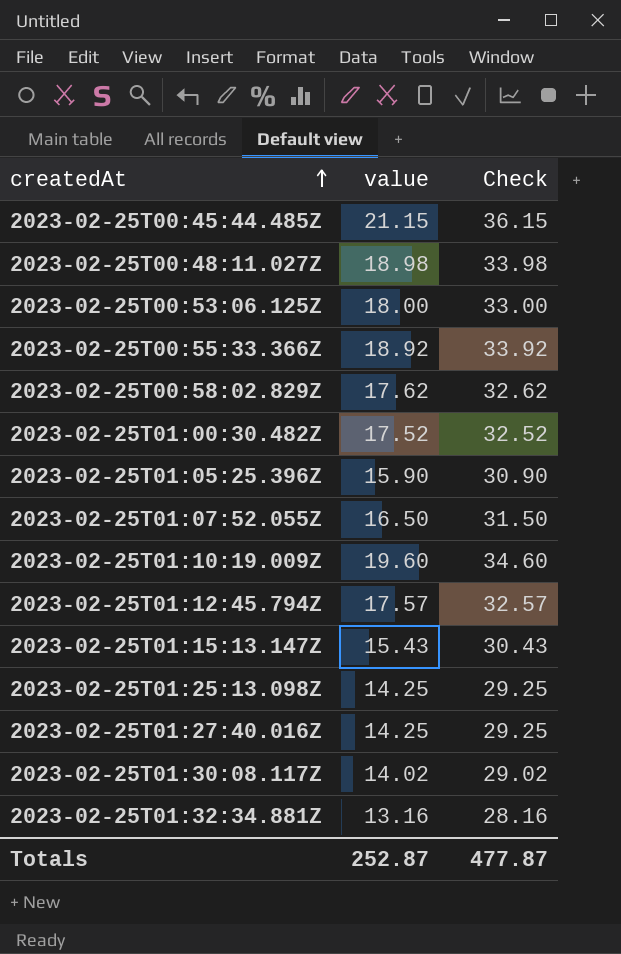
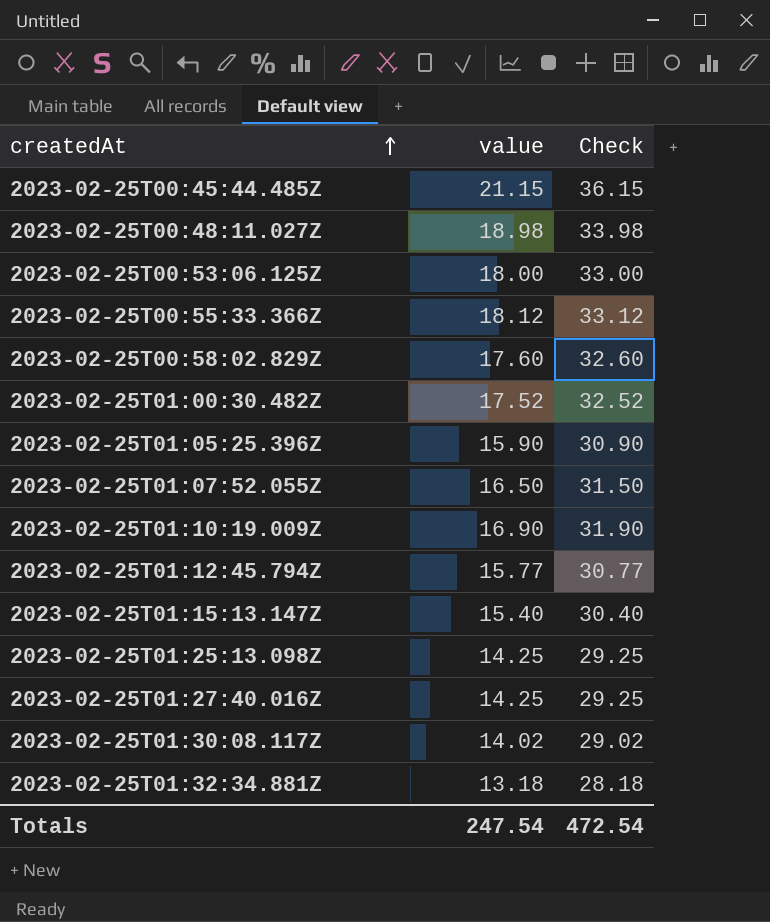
2023-02-25T00:55:33.366Z | value: 18.92 -> 18.12
2023-02-25T00:55:33.366Z | Check: 33.92 -> 33.12
2023-02-25T00:58:02.829Z | value: 17.62 -> 17.60
2023-02-25T00:58:02.829Z | Check: 32.62 -> 32.60
2023-02-25T01:10:19.009Z | value: 19.60 -> 16.90
2023-02-25T01:10:19.009Z | Check: 34.60 -> 31.90
2023-02-25T01:12:45.794Z | value: 17.57 -> 15.77
2023-02-25T01:12:45.794Z | Check: 32.57 -> 30.77
2023-02-25T01:15:13.147Z | value: 15.43 -> 15.40
2023-02-25T01:15:13.147Z | Check: 30.43 -> 30.40
2023-02-25T01:32:34.881Z | value: 13.16 -> 13.18
2023-02-25T01:32:34.881Z | Check: 28.16 -> 28.18
Totals | value: 252.87 -> 247.54
Totals | Check: 477.87 -> 472.54

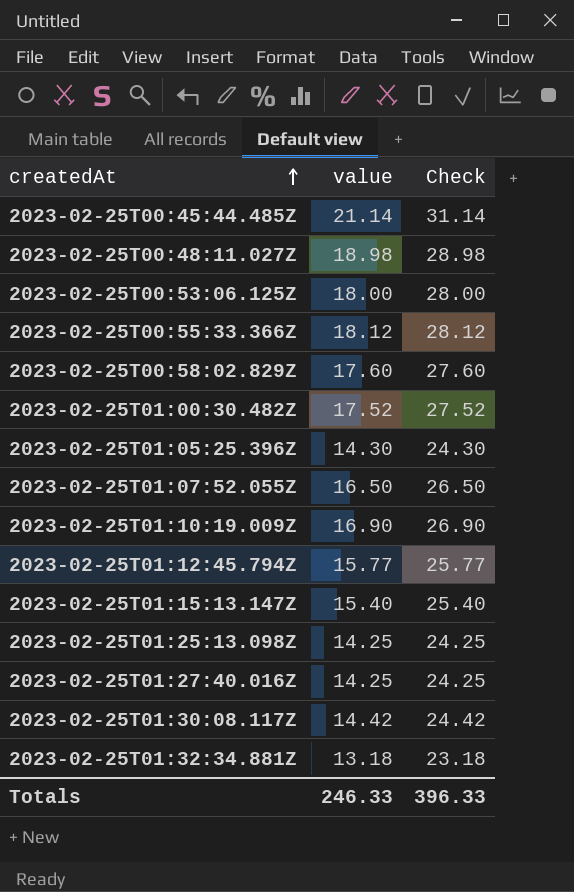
column Check | formula: [value] + 15 -> [value] + 10
2023-02-25T00:45:44.485Z | value: 21.15 -> 21.14
2023-02-25T01:05:25.396Z | value: 15.90 -> 14.30
2023-02-25T01:30:08.117Z | value: 14.02 -> 14.42
Totals | value: 247.54 -> 246.33
Totals | Check: 472.54 -> 396.33

